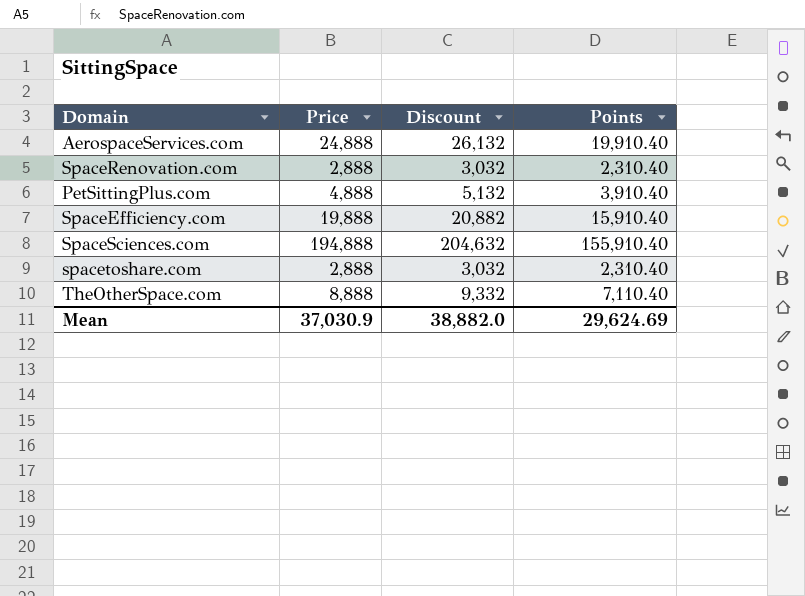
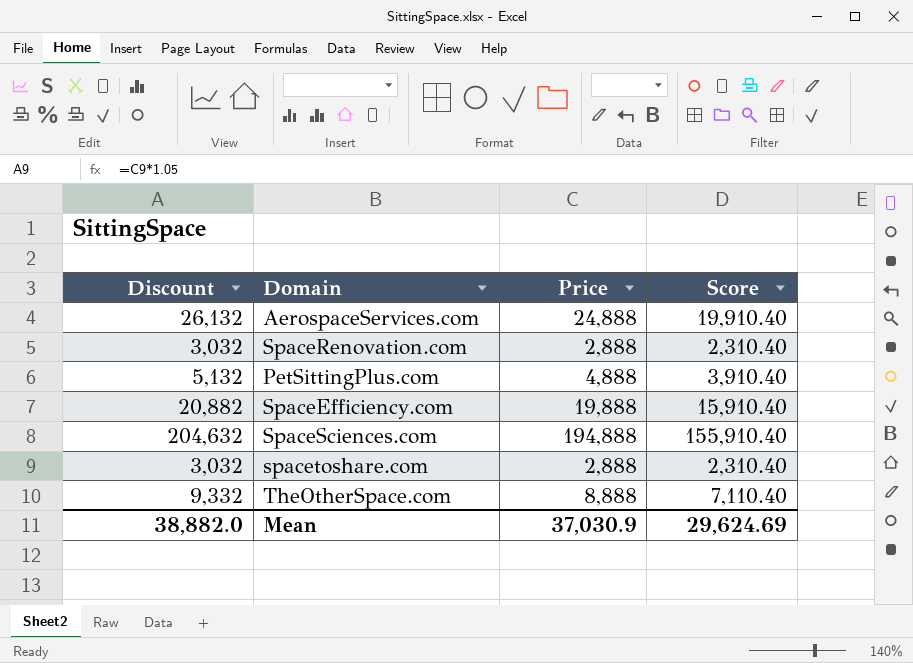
column Discount | position: 3 -> 1
column name: Points -> Score

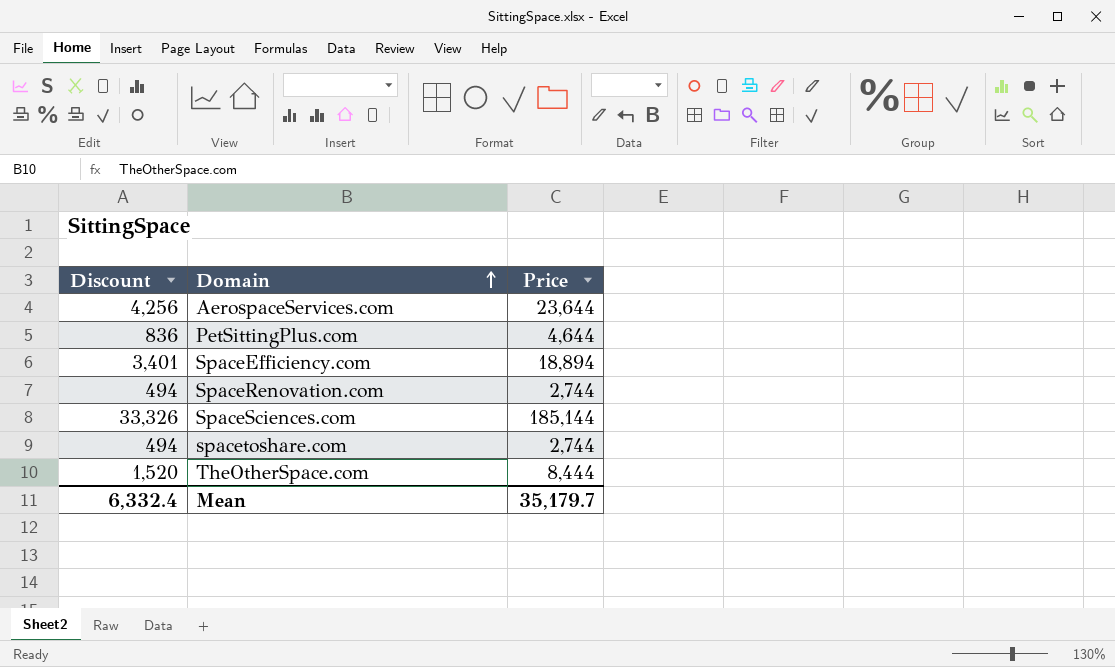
row order: none -> Domain ascending
column Score | formula: [Price] * 0.8 -> none
column Discount | formula: [Price] * 1.05 -> [Price] * 0.18
AerospaceServices.com | Price: 24,888 -> 23,644
PetSittingPlus.com | Price: 4,888 -> 4,644
SpaceEfficiency.com | Price: 19,888 -> 18,894
SpaceRenovation.com | Price: 2,888 -> 2,744
SpaceSciences.com | Price: 194,888 -> 185,144
spacetoshare.com | Price: 2,888 -> 2,744
TheOtherSpace.com | Price: 8,888 -> 8,444
Mean | Discount: 38,882.0 -> 6,332.4
Mean | Price: 37,030.9 -> 35,179.7

